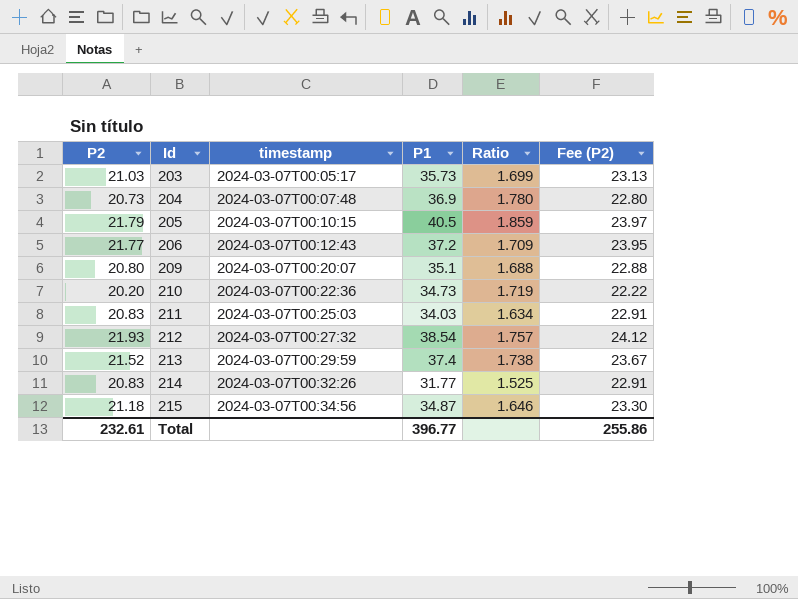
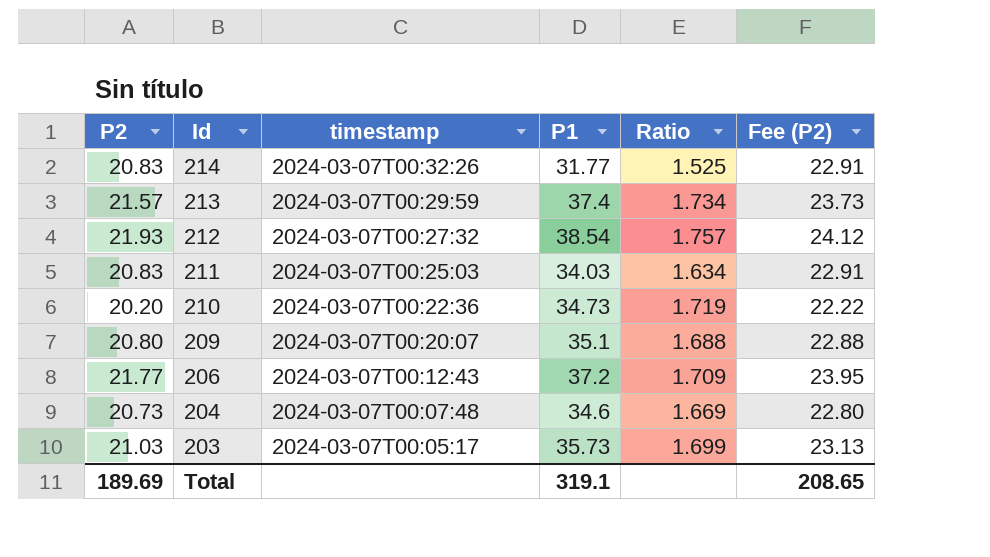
row order: Id ascending -> Id descending
row 205: 21.79 | 2024-03-07T00:10:15 | 40.5 | 1.859 | 23.97 -> none
row 215: 21.18 | 2024-03-07T00:34:56 | 34.87 | 1.646 | 23.30 -> none
213 | P2: 21.52 -> 21.57
213 | Ratio: 1.738 -> 1.734
213 | Fee (P2): 23.67 -> 23.73
204 | P1: 36.9 -> 34.6
204 | Ratio: 1.780 -> 1.669
Total | P2: 232.61 -> 189.69
Total | P1: 396.77 -> 319.1
Total | Fee (P2): 255.86 -> 208.65

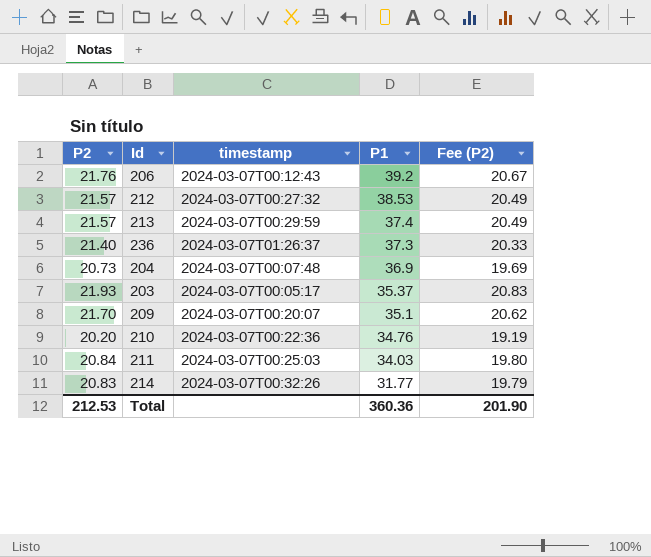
row order: Id descending -> P1 descending
column Ratio | formula: [P1] / [P2] -> none
column Fee (P2) | formula: [P2] * 1.1 -> [P2] * 0.95
206 | P2: 21.77 -> 21.76
206 | P1: 37.2 -> 39.2
212 | P2: 21.93 -> 21.57
212 | P1: 38.54 -> 38.53
row 236: none -> 21.40 | 2024-03-07T01:26:37 | 37.3 | 20.33
204 | P1: 34.6 -> 36.9
203 | P2: 21.03 -> 21.93
203 | P1: 35.73 -> 35.37
209 | P2: 20.80 -> 21.70
210 | P1: 34.73 -> 34.76
211 | P2: 20.83 -> 20.84
Total | P2: 189.69 -> 212.53
Total | P1: 319.1 -> 360.36
Total | Fee (P2): 208.65 -> 201.90

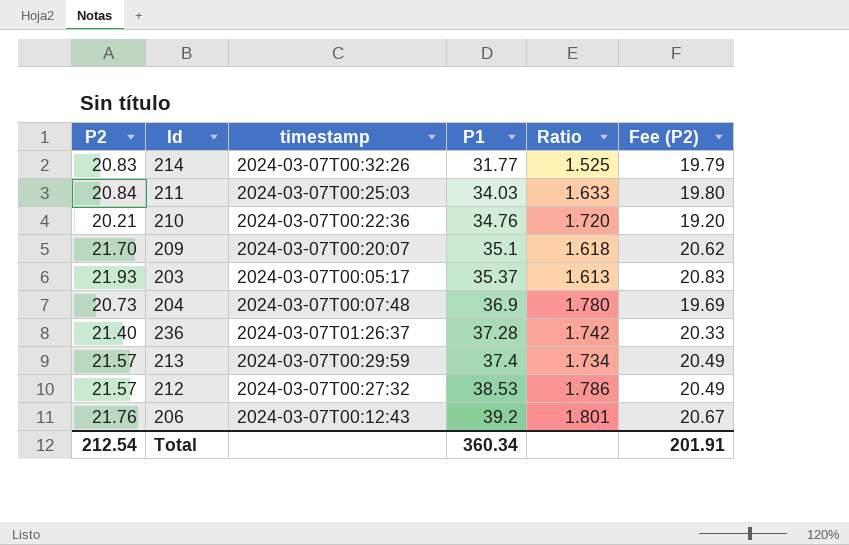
row order: P1 descending -> P1 ascending
column Ratio | formula: none -> [P1] / [P2]
210 | P2: 20.20 -> 20.21
210 | Fee (P2): 19.19 -> 19.20
236 | P1: 37.3 -> 37.28
Total | P2: 212.53 -> 212.54
Total | P1: 360.36 -> 360.34
Total | Fee (P2): 201.90 -> 201.91

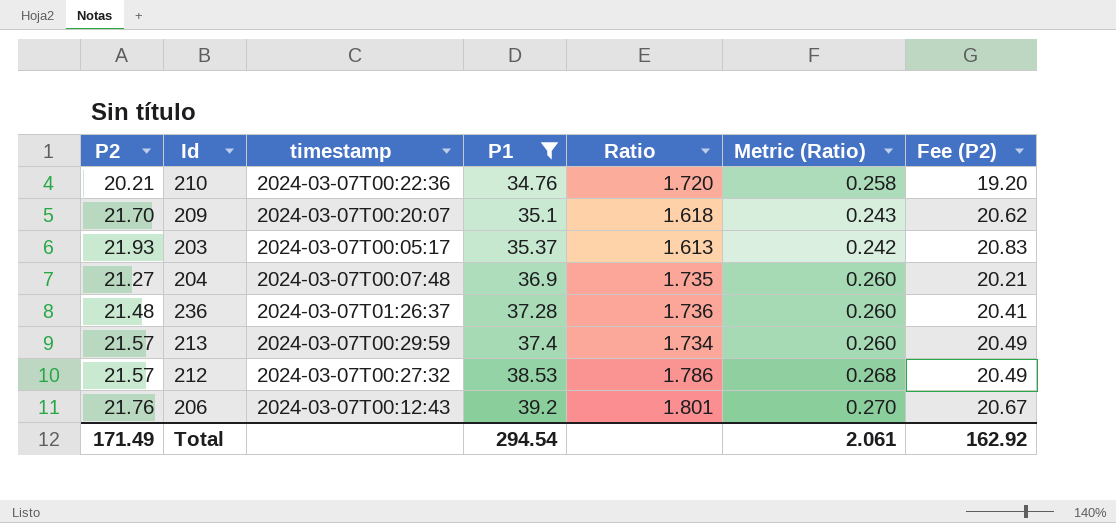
filter: none -> P1 >= 34.76
column Metric (Ratio) | formula: none -> [Ratio] * 0.15
204 | P2: 20.73 -> 21.27
204 | Ratio: 1.780 -> 1.735
204 | Fee (P2): 19.69 -> 20.21
236 | P2: 21.40 -> 21.48
236 | Ratio: 1.742 -> 1.736
236 | Fee (P2): 20.33 -> 20.41
Total | P2: 212.54 -> 171.49
Total | P1: 360.34 -> 294.54
Total | Fee (P2): 201.91 -> 162.92

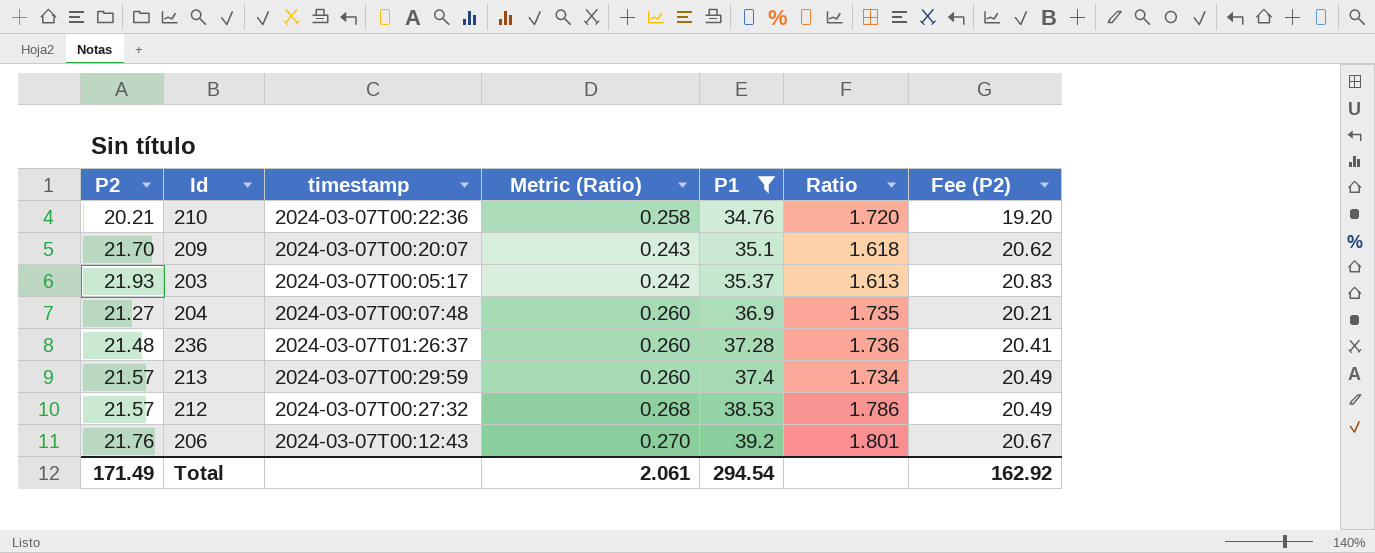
column Metric (Ratio) | position: 6 -> 4

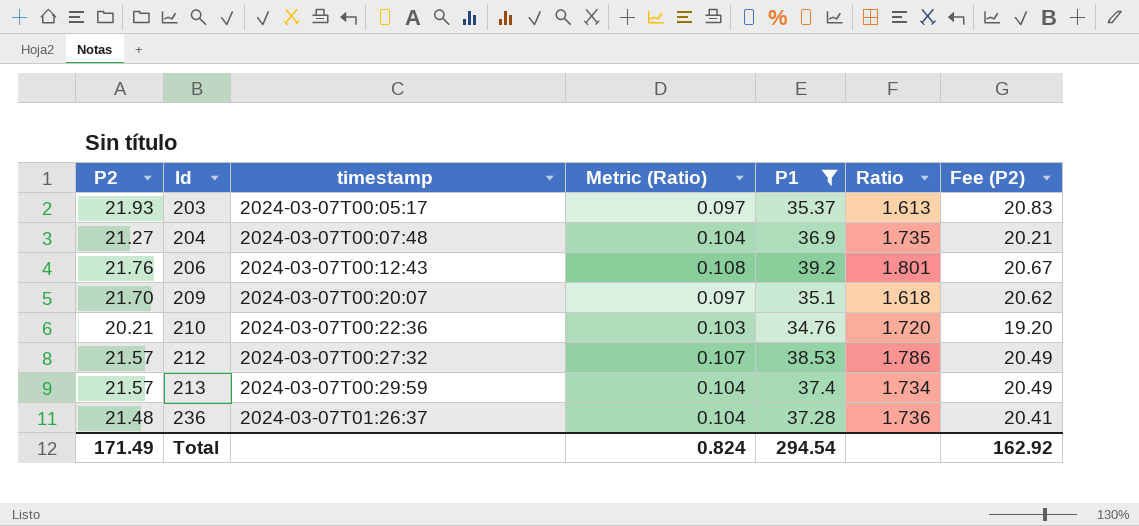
row order: P1 ascending -> Id ascending
column Metric (Ratio) | formula: [Ratio] * 0.15 -> [Ratio] * 0.06
Total | Metric (Ratio): 2.061 -> 0.824

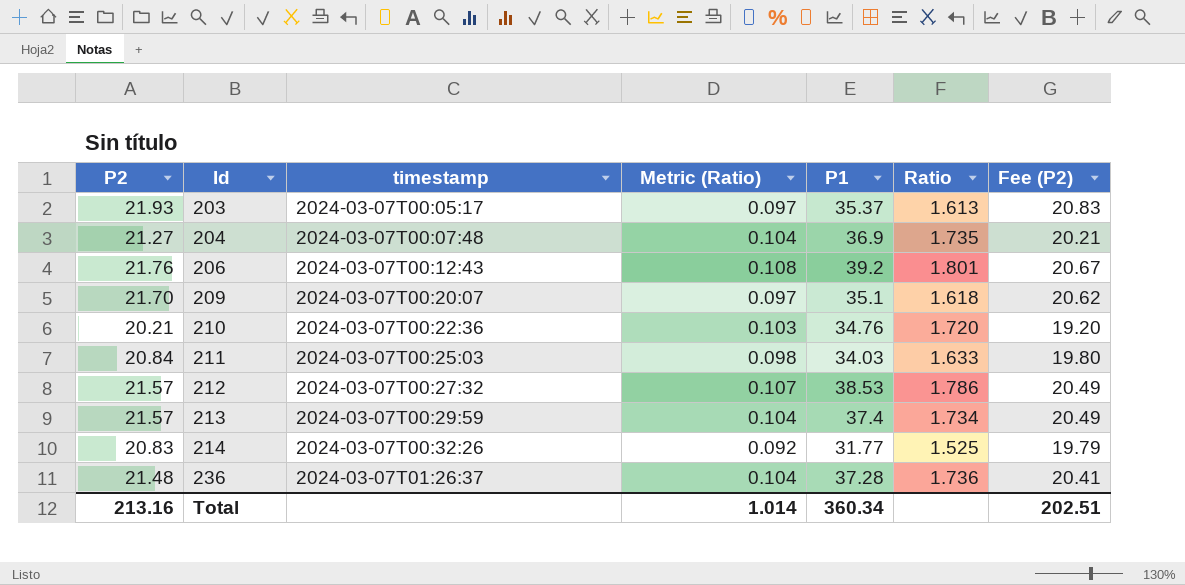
filter: P1 >= 34.76 -> none
Total | P2: 171.49 -> 213.16
Total | Metric (Ratio): 0.824 -> 1.014
Total | P1: 294.54 -> 360.34
Total | Fee (P2): 162.92 -> 202.51

